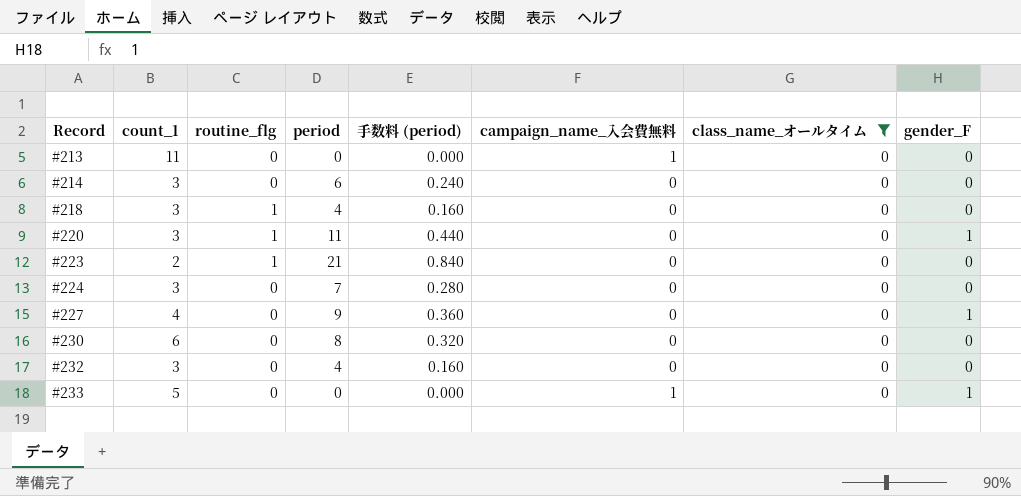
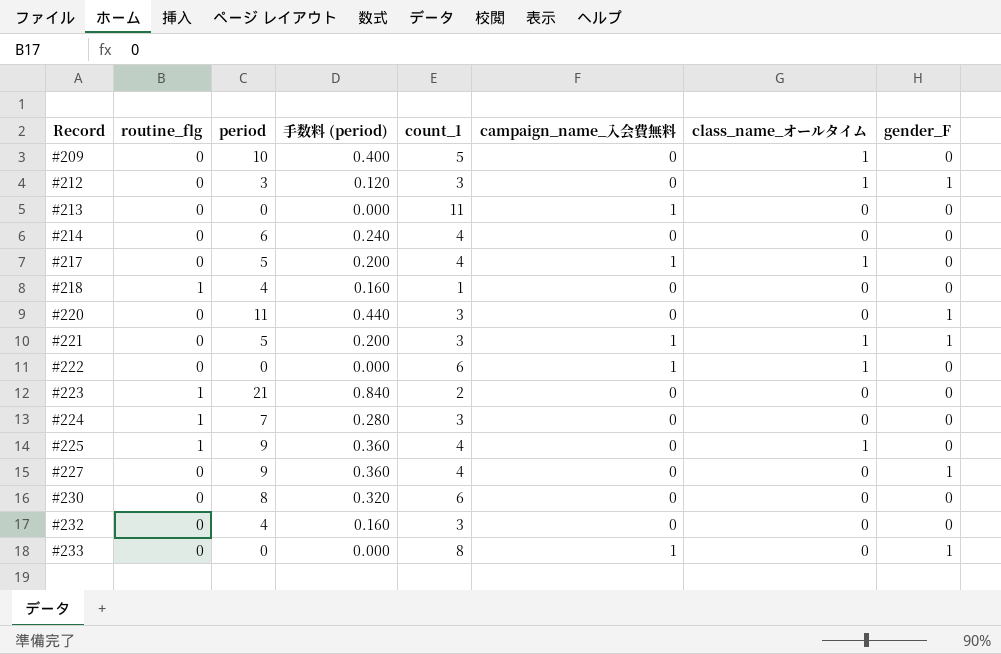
filter: class_name_オールタイム = 0 -> none
column count_1 | position: 2 -> 5
#214 | count_1: 3 -> 4
#218 | count_1: 3 -> 1
#220 | routine_flg: 1 -> 0
#224 | routine_flg: 0 -> 1
#233 | count_1: 5 -> 8

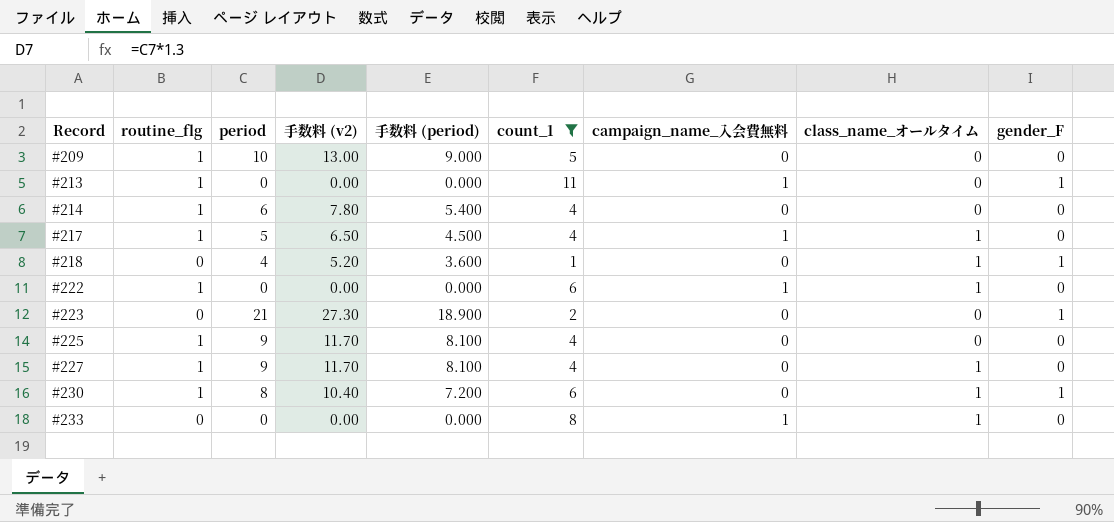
filter: none -> count_1 != 3
column 手数料 (v2) | formula: none -> [period] * 1.3
column 手数料 (period) | formula: [period] * 0.04 -> [period] * 0.9
#209 | routine_flg: 0 -> 1
#209 | class_name_オールタイム: 1 -> 0
#213 | routine_flg: 0 -> 1
#213 | gender_F: 0 -> 1
#214 | routine_flg: 0 -> 1
#217 | routine_flg: 0 -> 1
#218 | routine_flg: 1 -> 0
#218 | class_name_オールタイム: 0 -> 1
#218 | gender_F: 0 -> 1
#222 | routine_flg: 0 -> 1
#223 | routine_flg: 1 -> 0
#223 | gender_F: 0 -> 1
#225 | class_name_オールタイム: 1 -> 0
#227 | routine_flg: 0 -> 1
#227 | class_name_オールタイム: 0 -> 1
#227 | gender_F: 1 -> 0
#230 | routine_flg: 0 -> 1
#230 | class_name_オールタイム: 0 -> 1
#230 | gender_F: 0 -> 1
#233 | class_name_オールタイム: 0 -> 1
#233 | gender_F: 1 -> 0

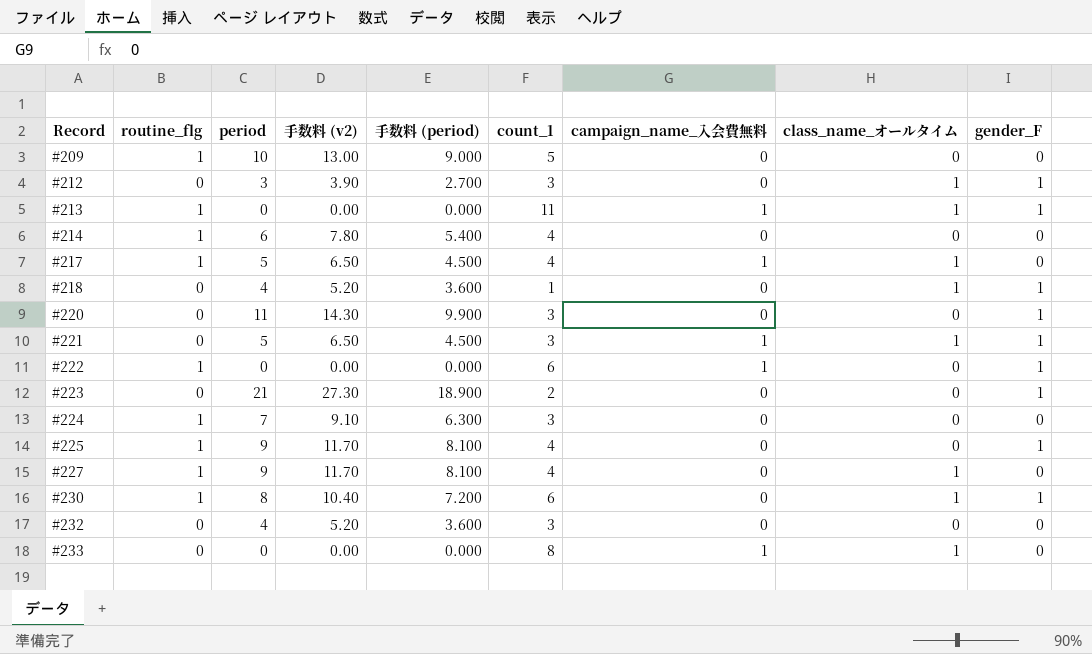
filter: count_1 != 3 -> none
#213 | class_name_オールタイム: 0 -> 1
#222 | class_name_オールタイム: 1 -> 0
#222 | gender_F: 0 -> 1
#225 | gender_F: 0 -> 1

